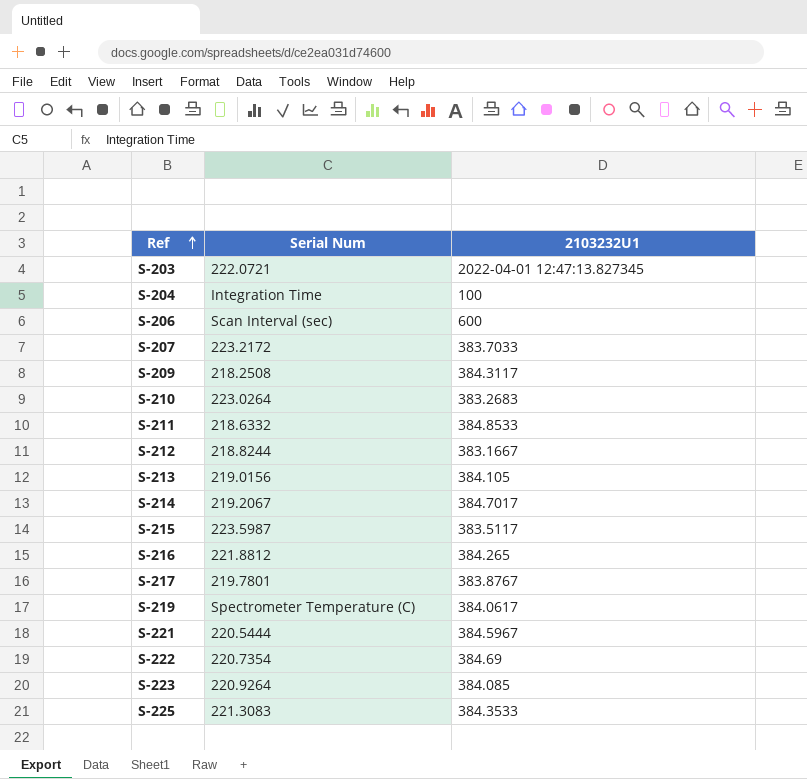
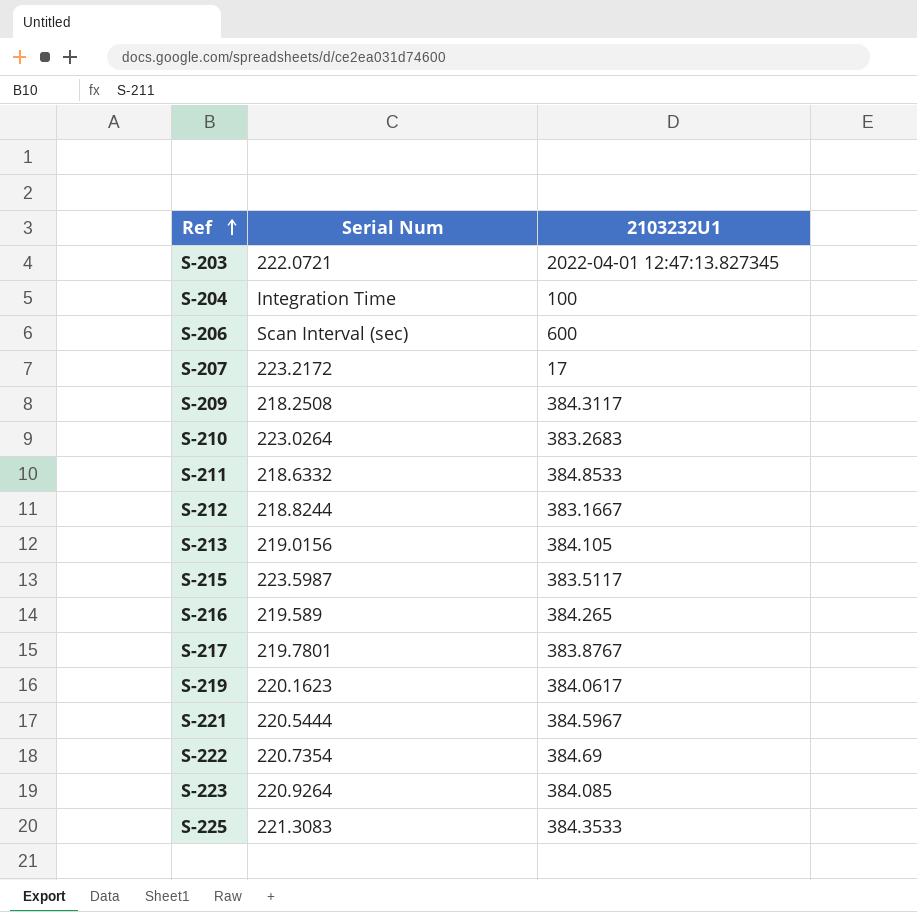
row S-214: 219.2067 | 384.7017 -> none
S-207 | 2103232U1: 383.7033 -> 17
S-216 | Serial Num: 221.8812 -> 219.589
S-219 | Serial Num: Spectrometer Temperature (C) -> 220.1623

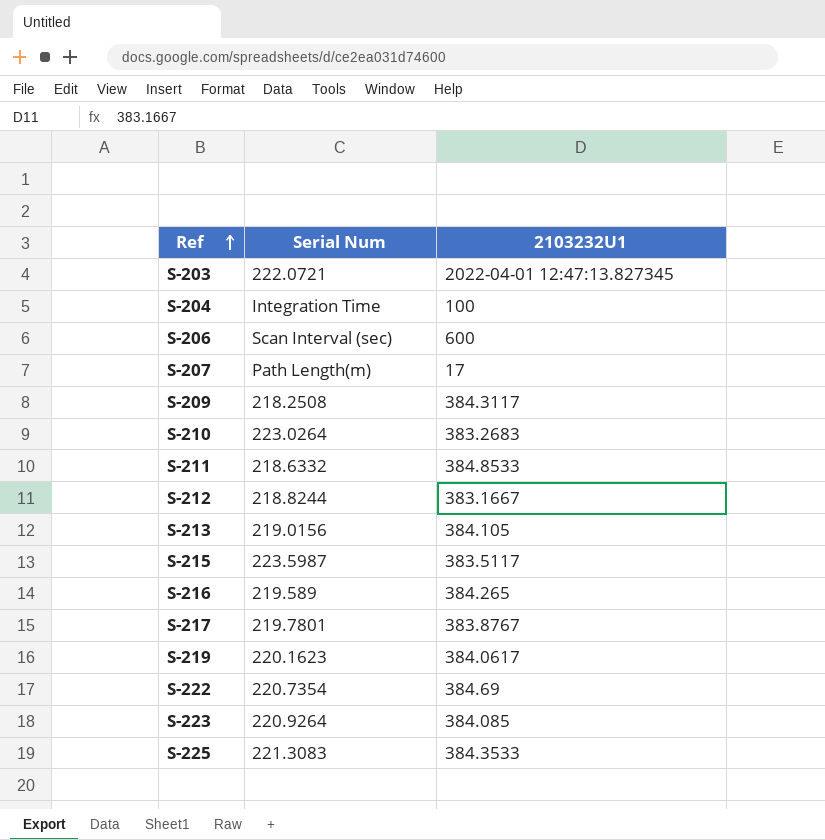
row S-221: 220.5444 | 384.5967 -> none
S-207 | Serial Num: 223.2172 -> Path Length(m)

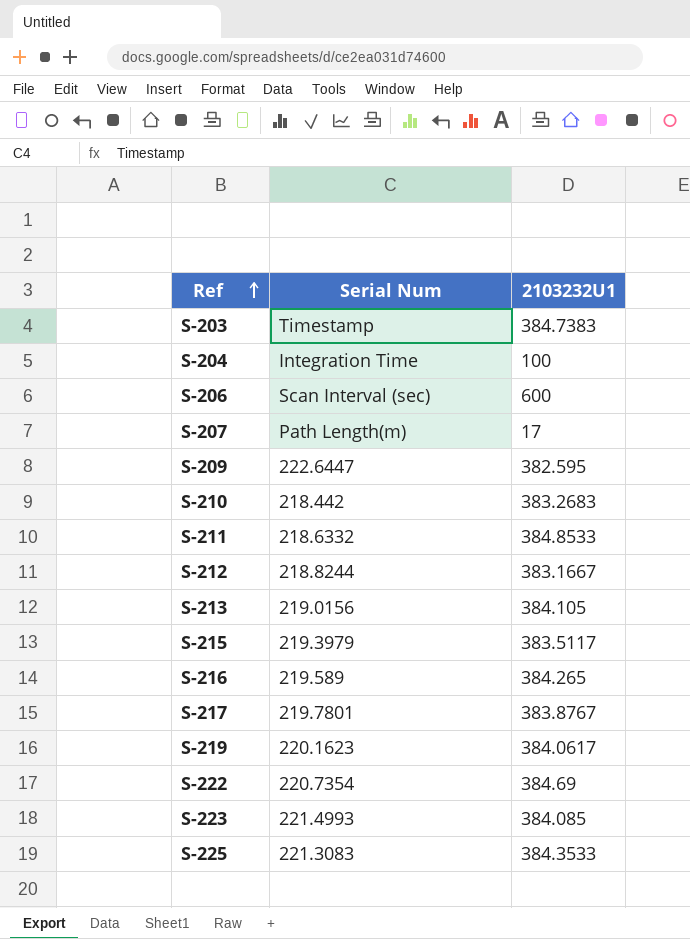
S-203 | Serial Num: 222.0721 -> Timestamp
S-203 | 2103232U1: 2022-04-01 12:47:13.827345 -> 384.7383
S-209 | Serial Num: 218.2508 -> 222.6447
S-209 | 2103232U1: 384.3117 -> 382.595
S-210 | Serial Num: 223.0264 -> 218.442
S-215 | Serial Num: 223.5987 -> 219.3979
S-223 | Serial Num: 220.9264 -> 221.4993

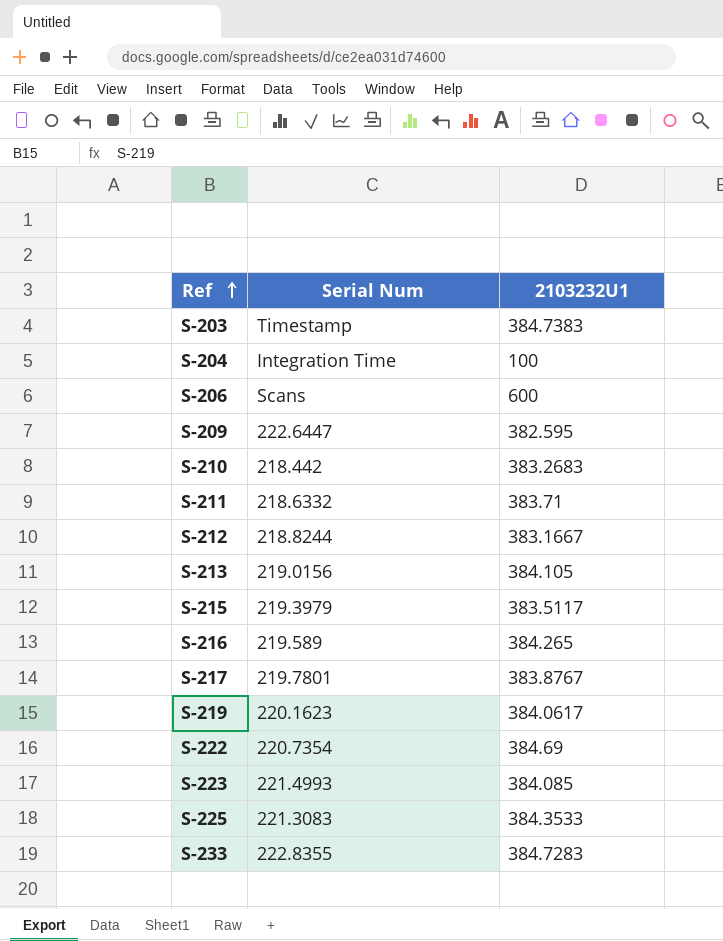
row S-207: Path Length(m) | 17 -> none
S-206 | Serial Num: Scan Interval (sec) -> Scans
S-211 | 2103232U1: 384.8533 -> 383.71
row S-233: none -> 222.8355 | 384.7283

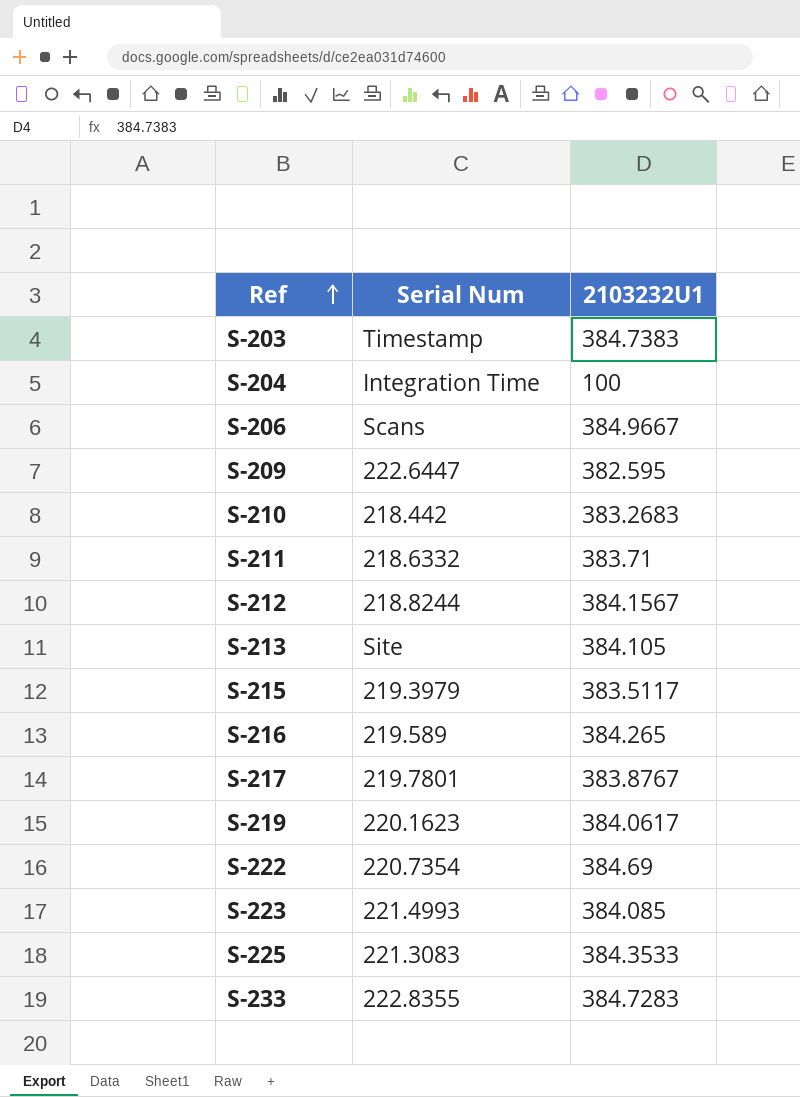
S-206 | 2103232U1: 600 -> 384.9667
S-212 | 2103232U1: 383.1667 -> 384.1567
S-213 | Serial Num: 219.0156 -> Site

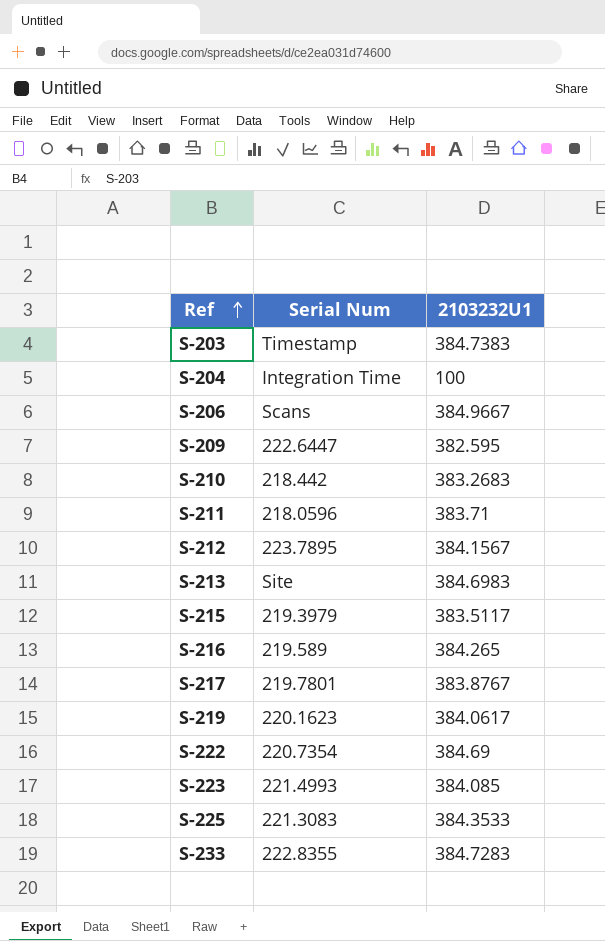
S-211 | Serial Num: 218.6332 -> 218.0596
S-212 | Serial Num: 218.8244 -> 223.7895
S-213 | 2103232U1: 384.105 -> 384.6983

